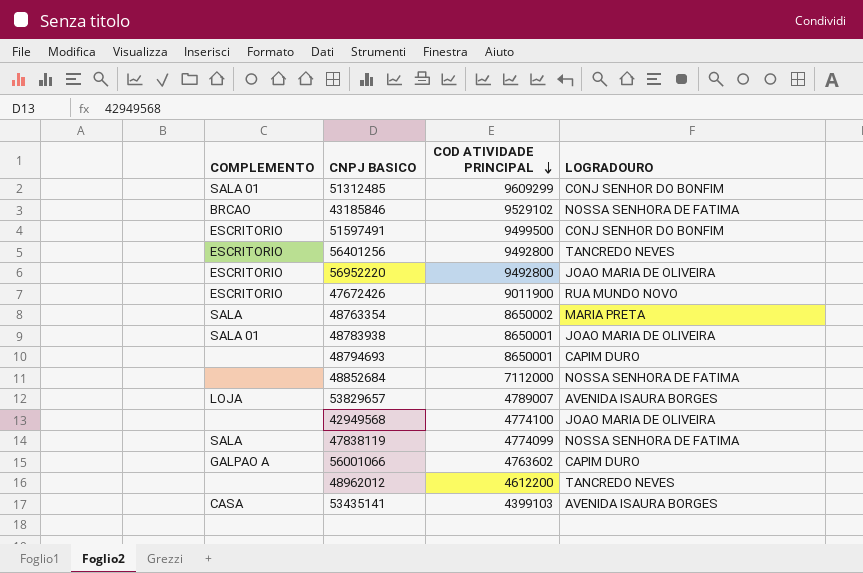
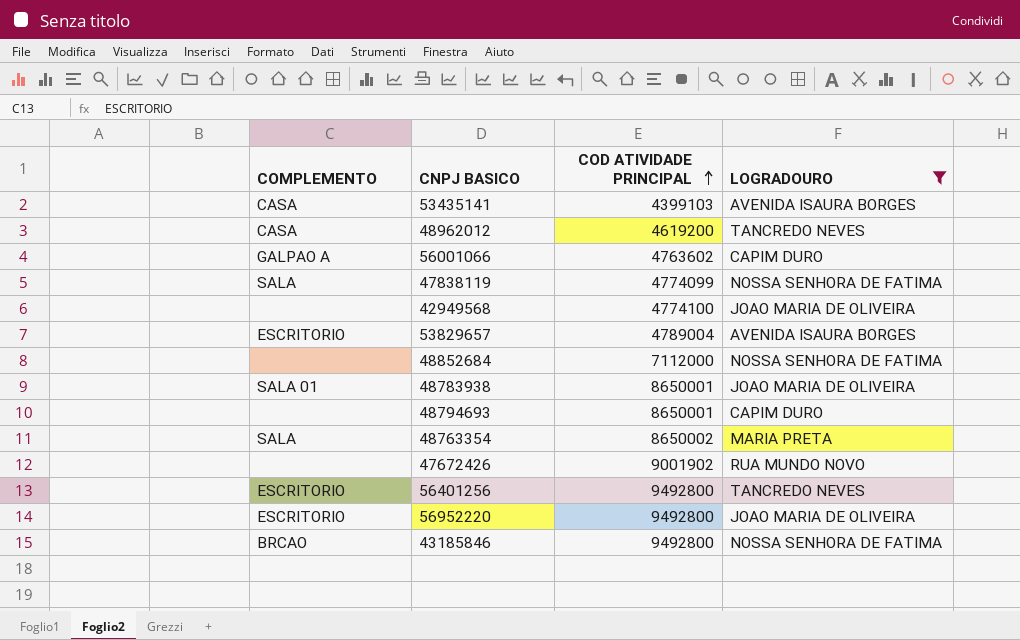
filter: none -> LOGRADOURO != CONJ SENHOR DO BONFIM
row order: COD ATIVIDADE PRINCIPAL descending -> COD ATIVIDADE PRINCIPAL ascending
48962012 | COMPLEMENTO: none -> CASA
48962012 | COD ATIVIDADE PRINCIPAL: 4612200 -> 4619200
53829657 | COMPLEMENTO: LOJA -> ESCRITORIO
53829657 | COD ATIVIDADE PRINCIPAL: 4789007 -> 4789004
47672426 | COMPLEMENTO: ESCRITORIO -> none
47672426 | COD ATIVIDADE PRINCIPAL: 9011900 -> 9001902
43185846 | COD ATIVIDADE PRINCIPAL: 9529102 -> 9492800

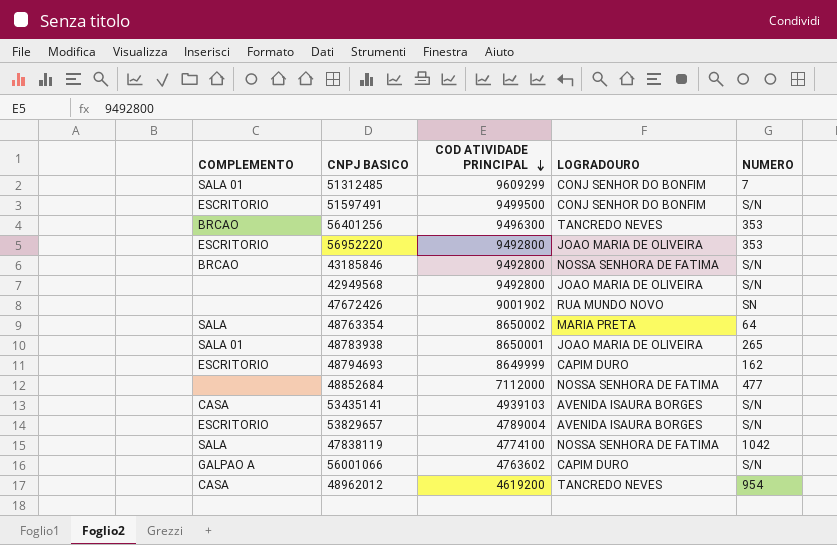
filter: LOGRADOURO != CONJ SENHOR DO BONFIM -> none
row order: COD ATIVIDADE PRINCIPAL ascending -> COD ATIVIDADE PRINCIPAL descending
column NUMERO | position: none -> 5
56401256 | COMPLEMENTO: ESCRITORIO -> BRCAO
56401256 | COD ATIVIDADE PRINCIPAL: 9492800 -> 9496300
42949568 | COD ATIVIDADE PRINCIPAL: 4774100 -> 9492800
48794693 | COMPLEMENTO: none -> ESCRITORIO
48794693 | COD ATIVIDADE PRINCIPAL: 8650001 -> 8649999
53435141 | COD ATIVIDADE PRINCIPAL: 4399103 -> 4939103
47838119 | COD ATIVIDADE PRINCIPAL: 4774099 -> 4774100

